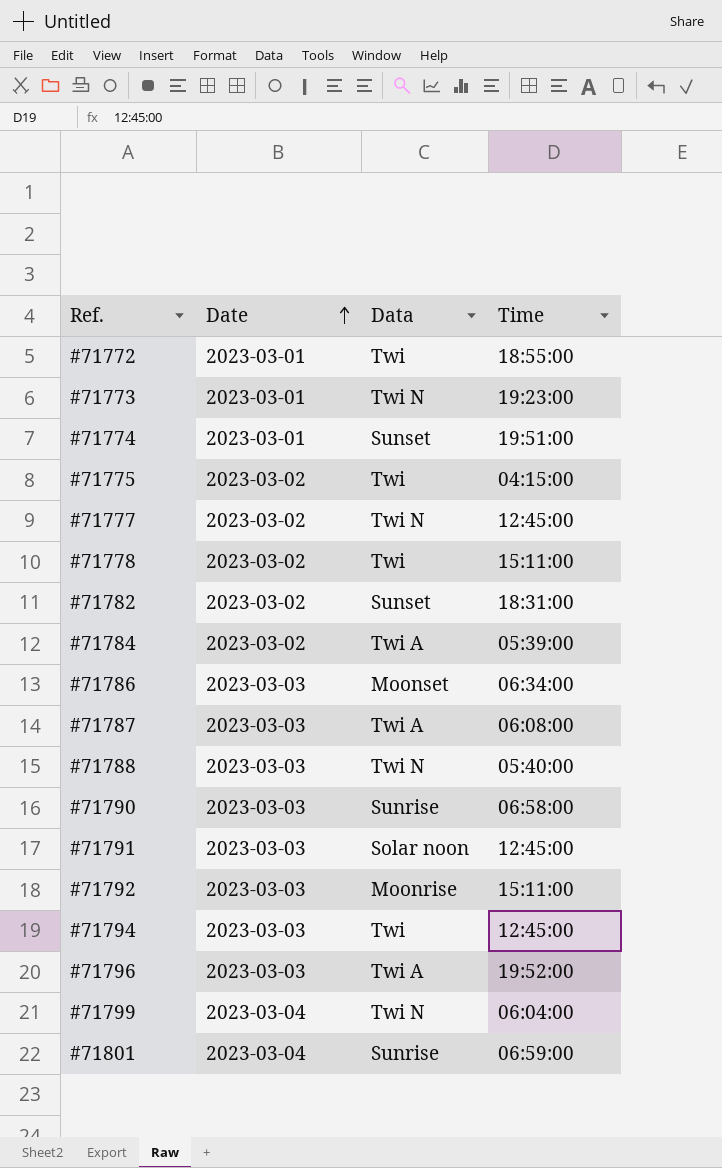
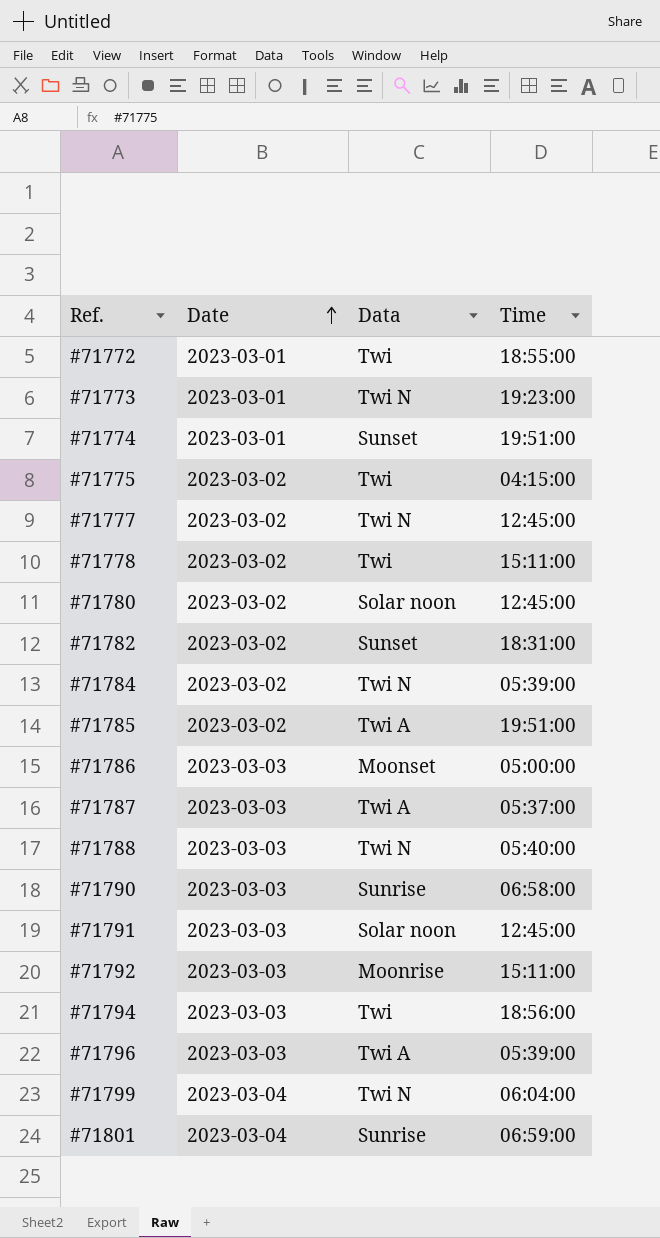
row #71780: none -> 2023-03-02 | Solar noon | 12:45:00
#71784 | Data: Twi A -> Twi N
row #71785: none -> 2023-03-02 | Twi A | 19:51:00
#71786 | Time: 06:34:00 -> 05:00:00
#71787 | Time: 06:08:00 -> 05:37:00
#71794 | Time: 12:45:00 -> 18:56:00
#71796 | Time: 19:52:00 -> 05:39:00

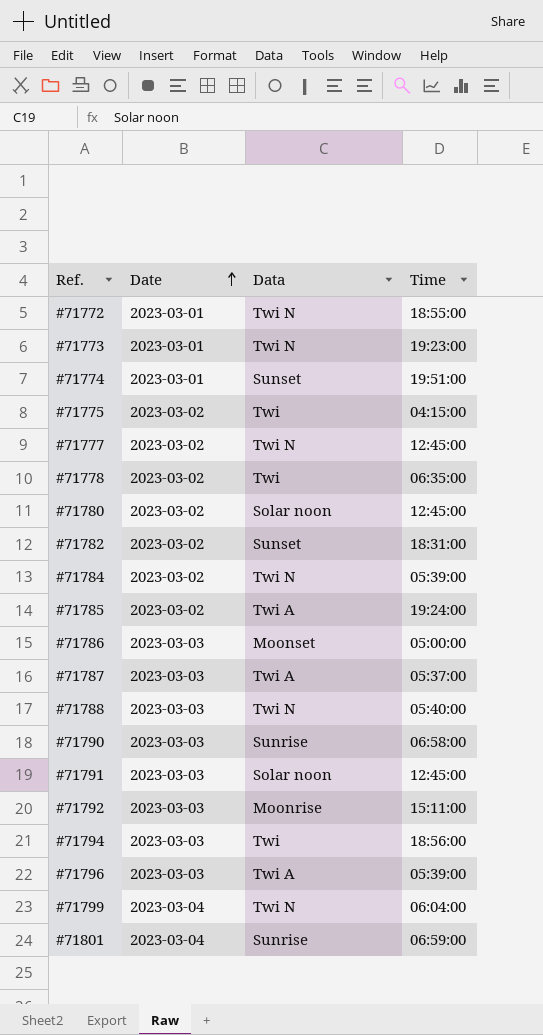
#71772 | Data: Twi -> Twi N
#71778 | Time: 15:11:00 -> 06:35:00
#71785 | Time: 19:51:00 -> 19:24:00

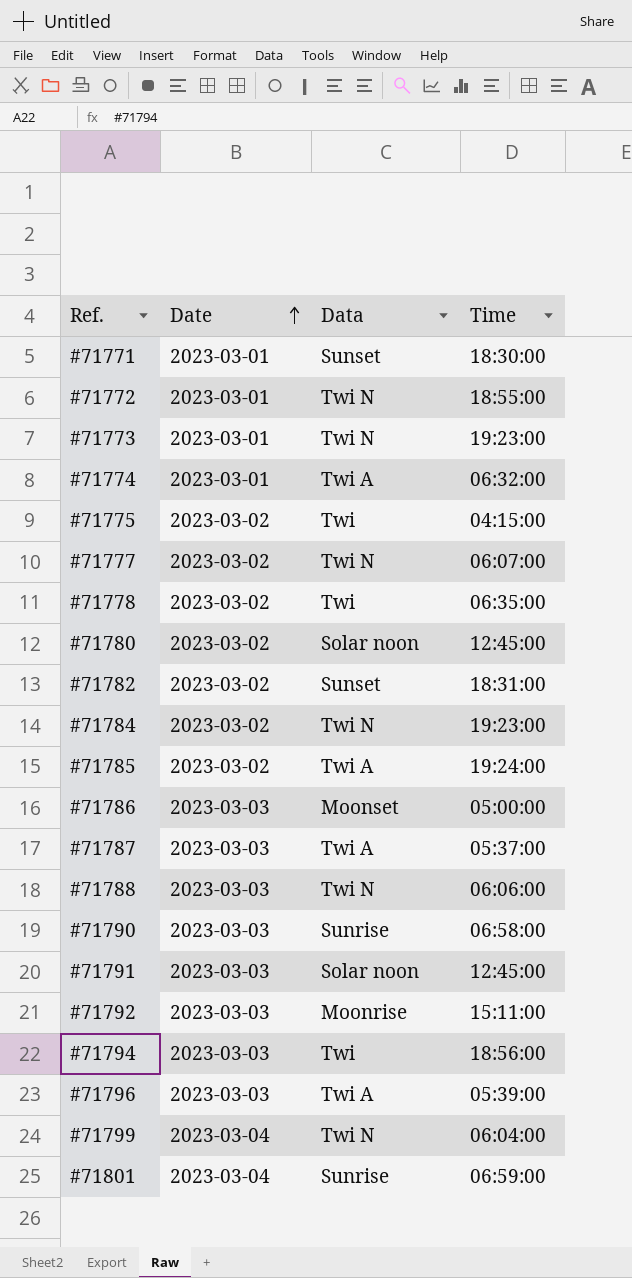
row #71771: none -> 2023-03-01 | Sunset | 18:30:00
#71774 | Data: Sunset -> Twi A
#71774 | Time: 19:51:00 -> 06:32:00
#71777 | Time: 12:45:00 -> 06:07:00
#71784 | Time: 05:39:00 -> 19:23:00
#71788 | Time: 05:40:00 -> 06:06:00

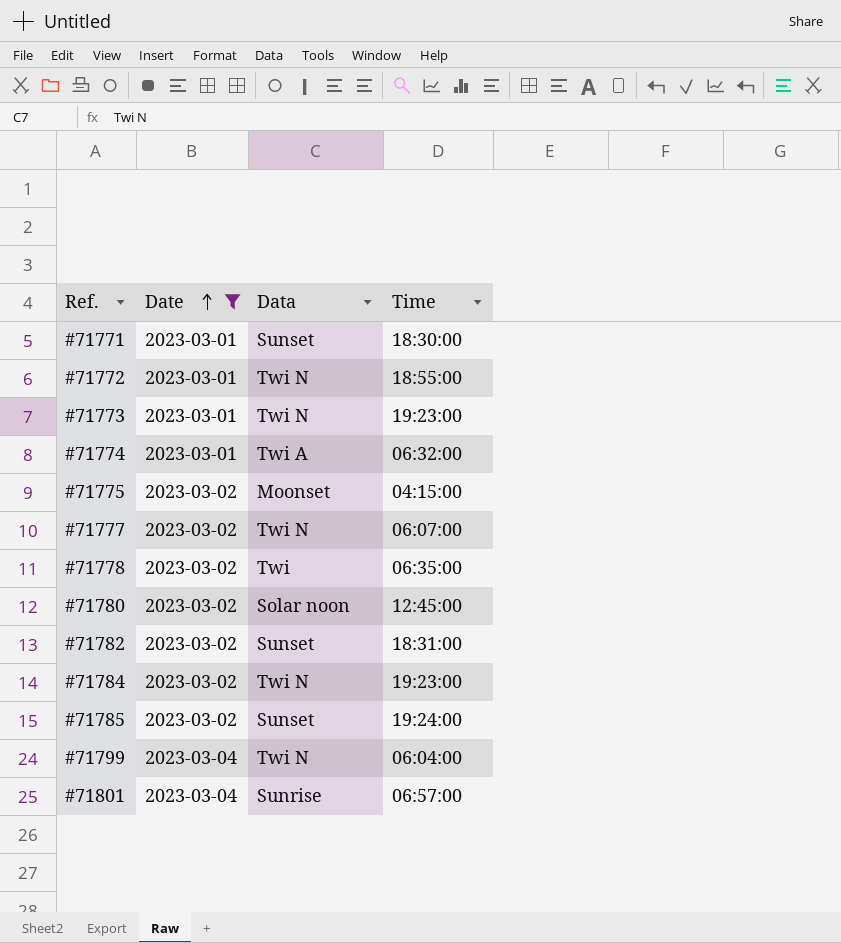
filter: none -> Date != 2023-03-03
#71775 | Data: Twi -> Moonset
#71785 | Data: Twi A -> Sunset
#71801 | Time: 06:59:00 -> 06:57:00

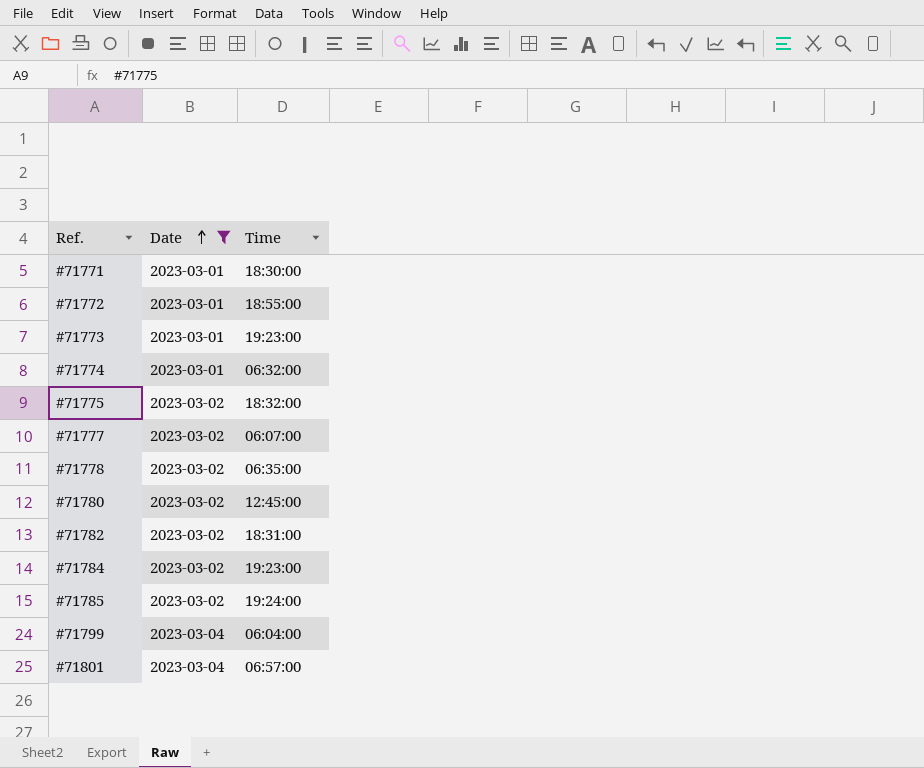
column Data | position: 3 -> none
#71775 | Time: 04:15:00 -> 18:32:00

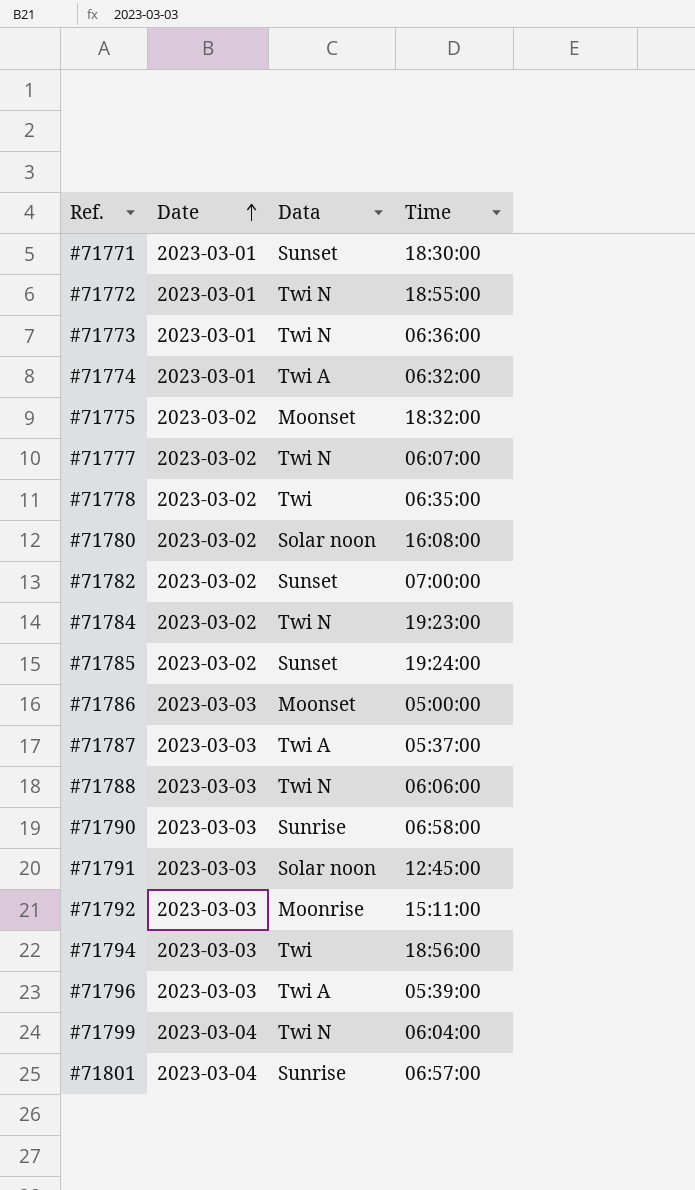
filter: Date != 2023-03-03 -> none
column Data | position: none -> 3
#71773 | Time: 19:23:00 -> 06:36:00
#71780 | Time: 12:45:00 -> 16:08:00
#71782 | Time: 18:31:00 -> 07:00:00

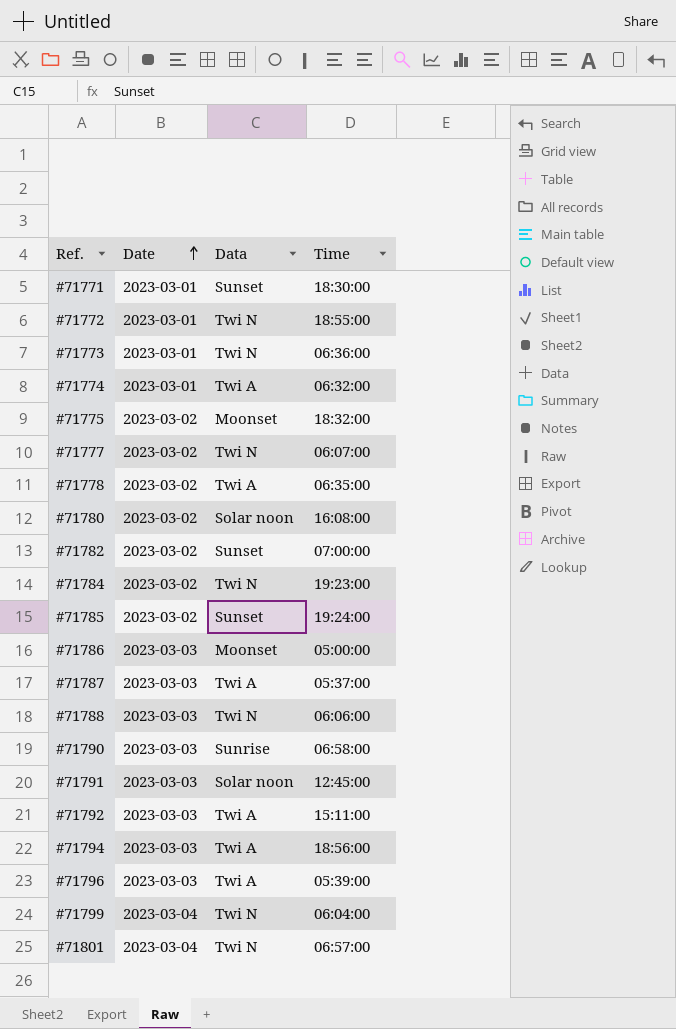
#71778 | Data: Twi -> Twi A
#71792 | Data: Moonrise -> Twi A
#71794 | Data: Twi -> Twi A
#71801 | Data: Sunrise -> Twi N

